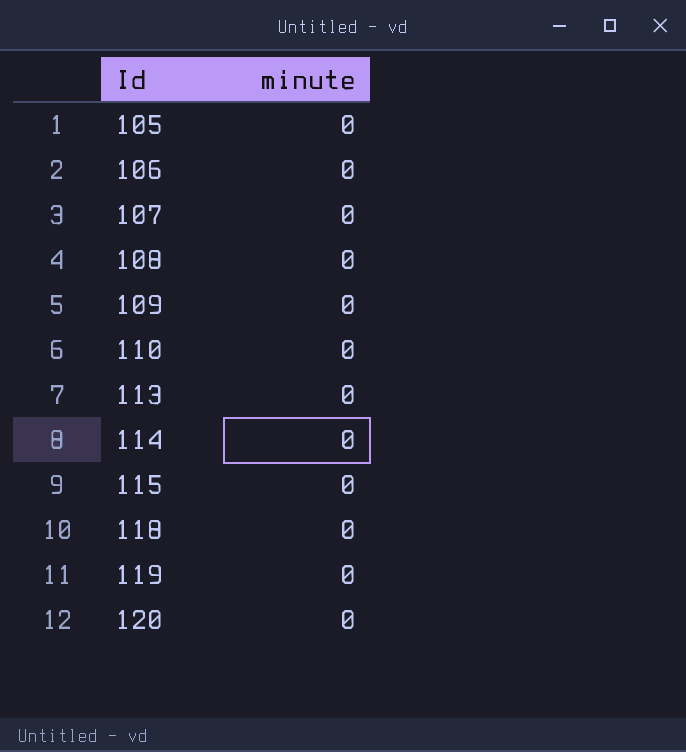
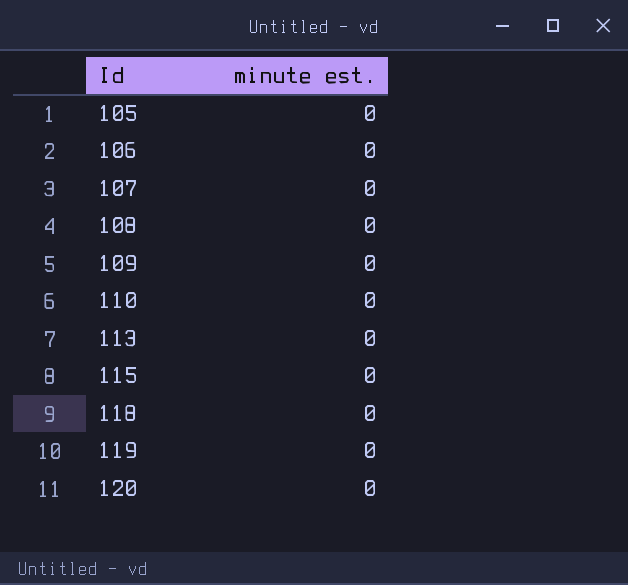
column name: minute -> minute est.
row 114: 0 -> none

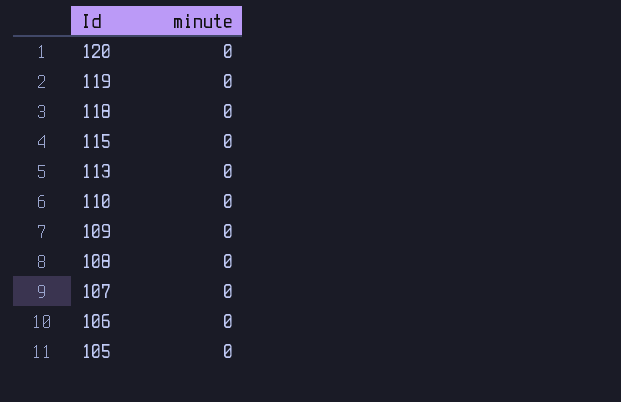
row order: Id ascending -> Id descending
column name: minute est. -> minute

